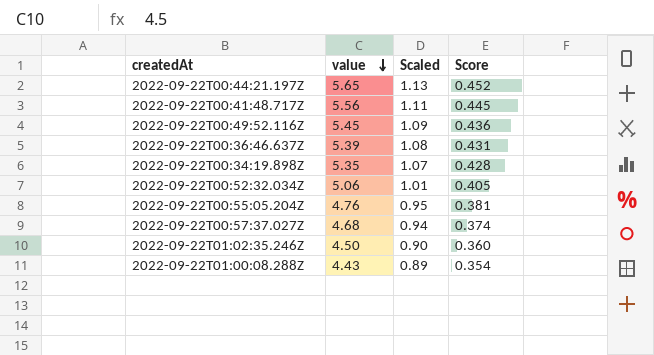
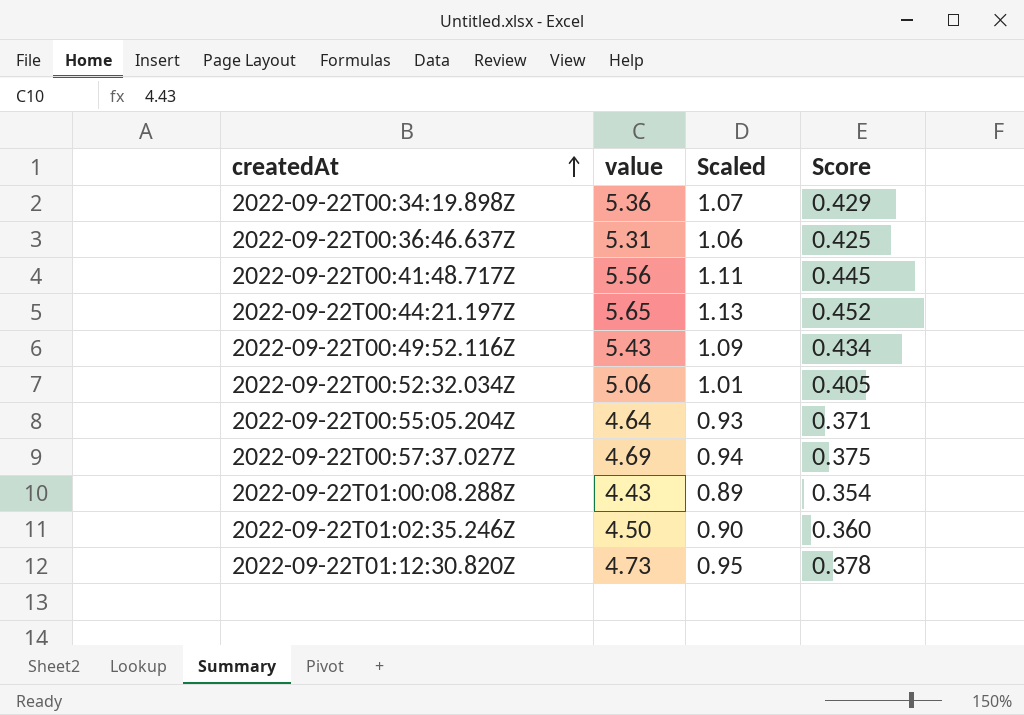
row order: value descending -> createdAt ascending
2022-09-22T00:34:19.898Z | value: 5.35 -> 5.36
2022-09-22T00:34:19.898Z | Score: 0.428 -> 0.429
2022-09-22T00:36:46.637Z | value: 5.39 -> 5.31
2022-09-22T00:36:46.637Z | Scaled: 1.08 -> 1.06
2022-09-22T00:36:46.637Z | Score: 0.431 -> 0.425
2022-09-22T00:49:52.116Z | value: 5.45 -> 5.43
2022-09-22T00:49:52.116Z | Score: 0.436 -> 0.434
2022-09-22T00:55:05.204Z | value: 4.76 -> 4.64
2022-09-22T00:55:05.204Z | Scaled: 0.95 -> 0.93
2022-09-22T00:55:05.204Z | Score: 0.381 -> 0.371
2022-09-22T00:57:37.027Z | value: 4.68 -> 4.69
2022-09-22T00:57:37.027Z | Score: 0.374 -> 0.375
row 2022-09-22T01:12:30.820Z: none -> 4.73 | 0.95 | 0.378

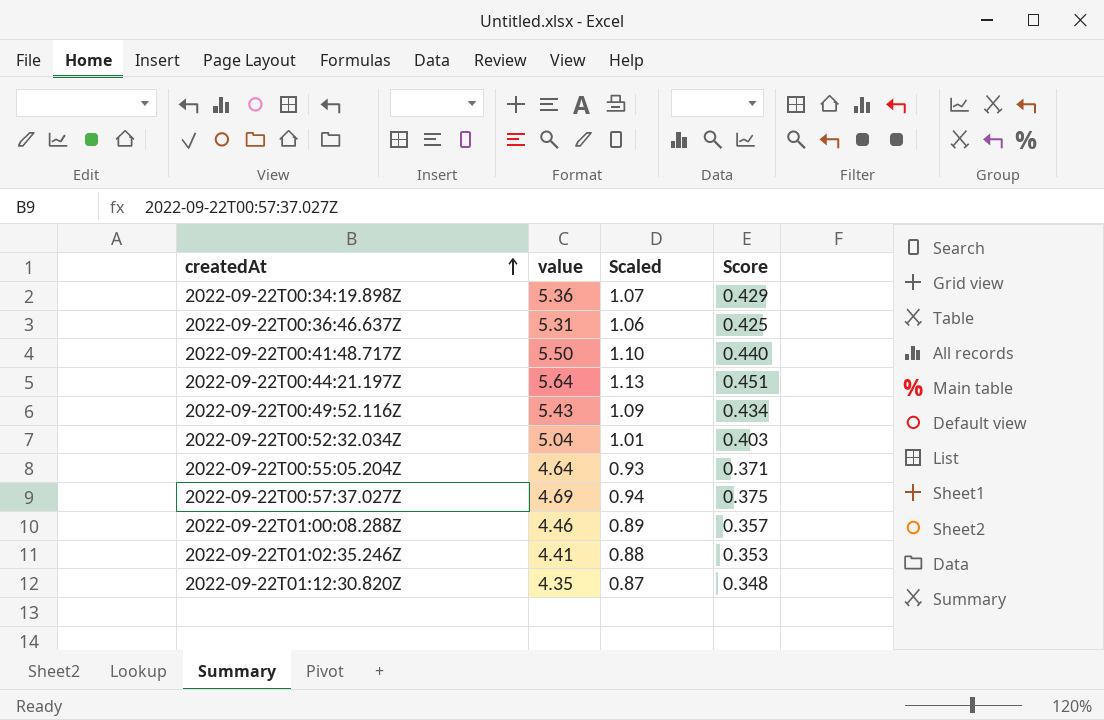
2022-09-22T00:41:48.717Z | value: 5.56 -> 5.50
2022-09-22T00:41:48.717Z | Scaled: 1.11 -> 1.10
2022-09-22T00:41:48.717Z | Score: 0.445 -> 0.440
2022-09-22T00:44:21.197Z | value: 5.65 -> 5.64
2022-09-22T00:44:21.197Z | Score: 0.452 -> 0.451
2022-09-22T00:52:32.034Z | value: 5.06 -> 5.04
2022-09-22T00:52:32.034Z | Score: 0.405 -> 0.403
2022-09-22T01:00:08.288Z | value: 4.43 -> 4.46
2022-09-22T01:00:08.288Z | Score: 0.354 -> 0.357
2022-09-22T01:02:35.246Z | value: 4.50 -> 4.41
2022-09-22T01:02:35.246Z | Scaled: 0.90 -> 0.88
2022-09-22T01:02:35.246Z | Score: 0.360 -> 0.353
2022-09-22T01:12:30.820Z | value: 4.73 -> 4.35
2022-09-22T01:12:30.820Z | Scaled: 0.95 -> 0.87
2022-09-22T01:12:30.820Z | Score: 0.378 -> 0.348

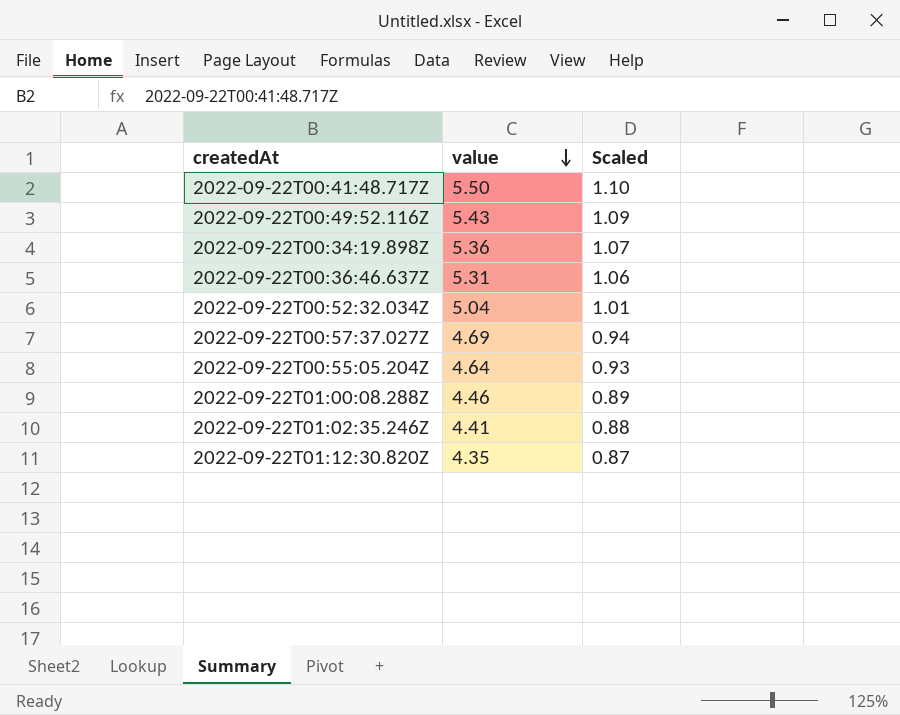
row order: createdAt ascending -> value descending
column Score | formula: [value] * 0.08 -> none
row 2022-09-22T00:44:21.197Z: 5.64 | 1.13 | 0.451 -> none

